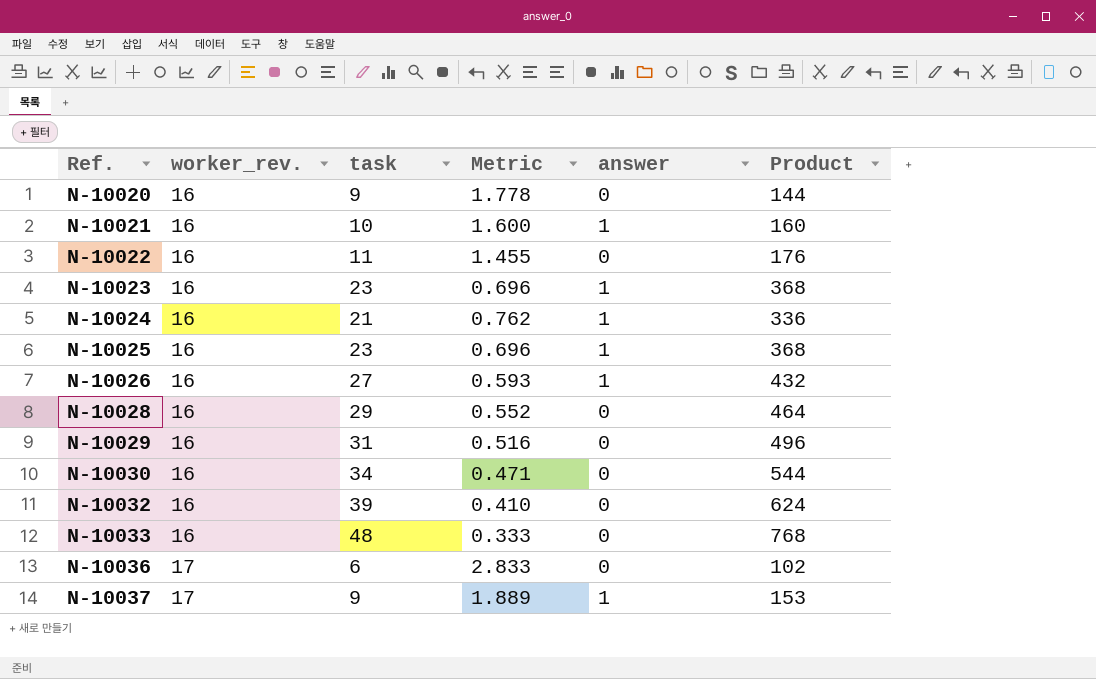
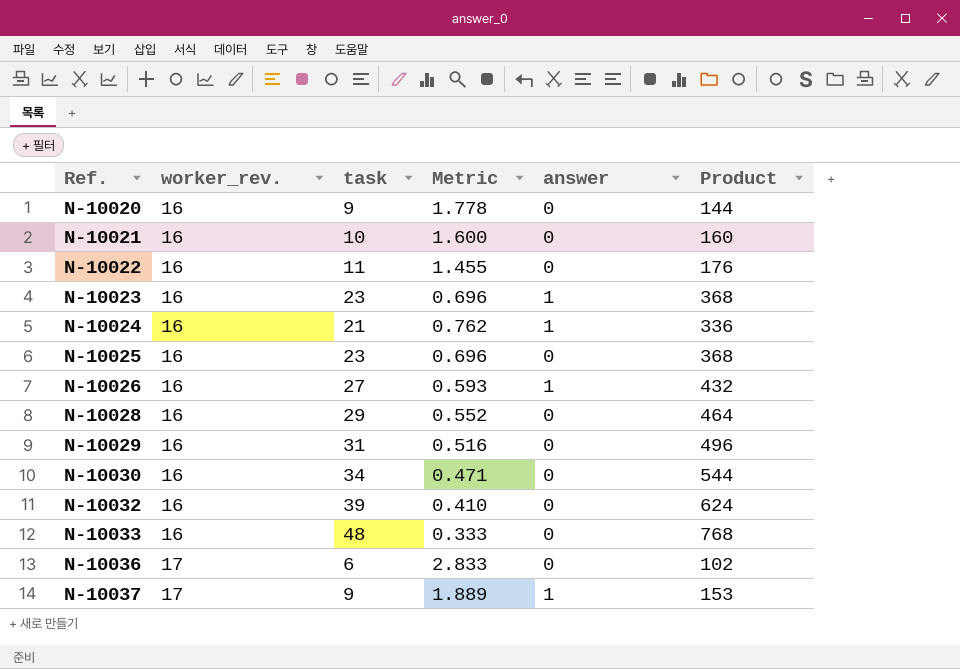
N-10021 | answer: 1 -> 0
N-10025 | answer: 1 -> 0

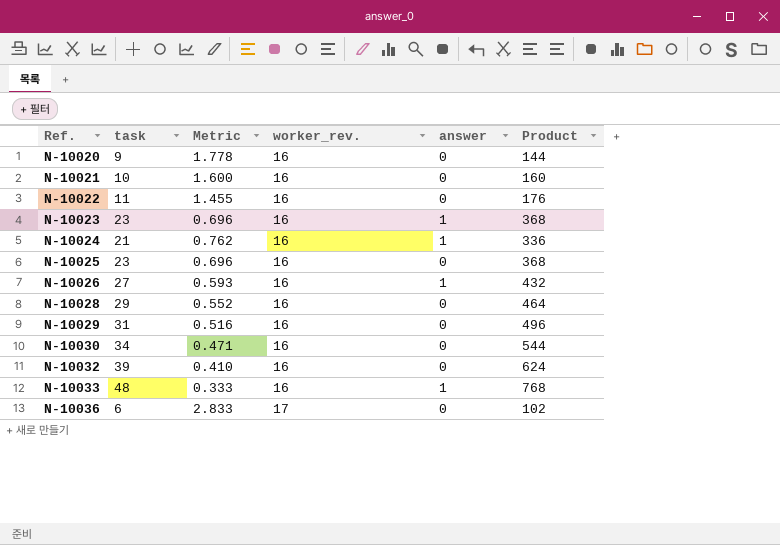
column worker_rev. | position: 2 -> 4
row N-10037: 17 | 9 | 1.889 | 1 | 153 -> none
N-10033 | answer: 0 -> 1

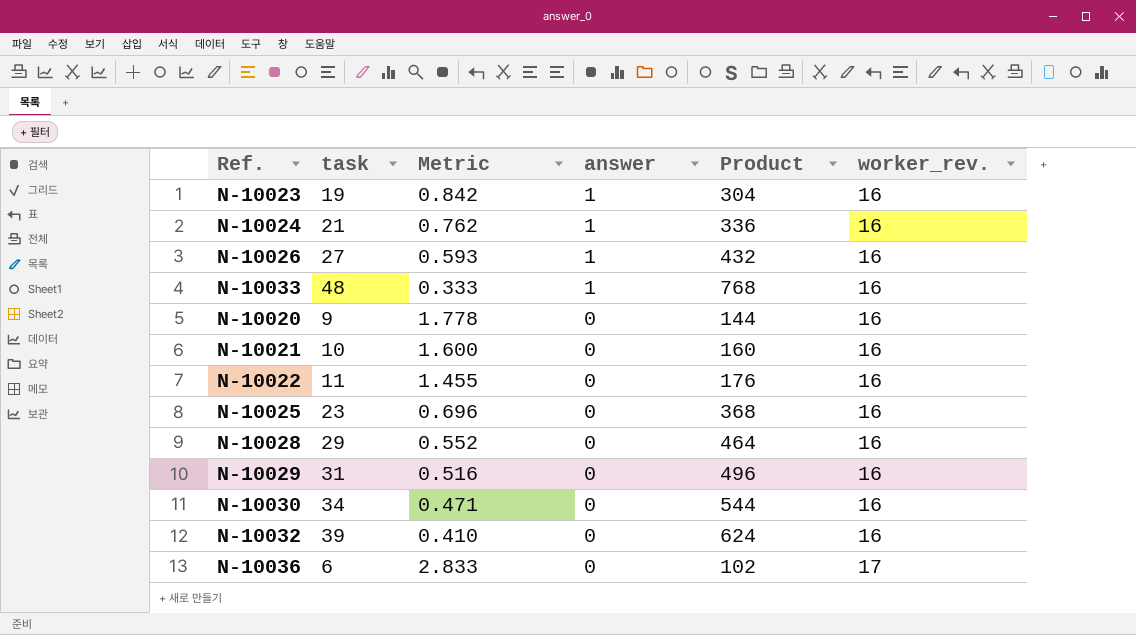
row order: Ref. ascending -> answer descending
column worker_rev. | position: 4 -> 6
N-10023 | task: 23 -> 19
N-10023 | Metric: 0.696 -> 0.842
N-10023 | Product: 368 -> 304

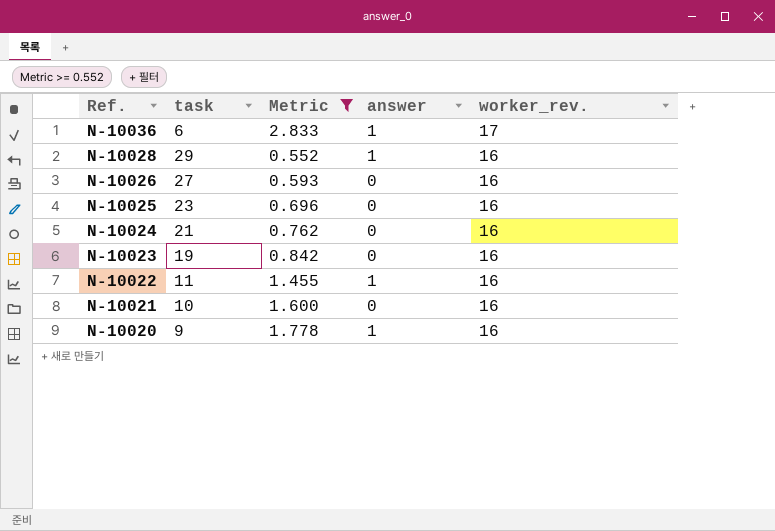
filter: none -> Metric >= 0.552
row order: answer descending -> Ref. descending
column Product | formula: [task] * [worker_rev.] -> none
N-10036 | answer: 0 -> 1
N-10028 | answer: 0 -> 1
N-10026 | answer: 1 -> 0
N-10024 | answer: 1 -> 0
N-10023 | answer: 1 -> 0
N-10022 | answer: 0 -> 1
N-10020 | answer: 0 -> 1

